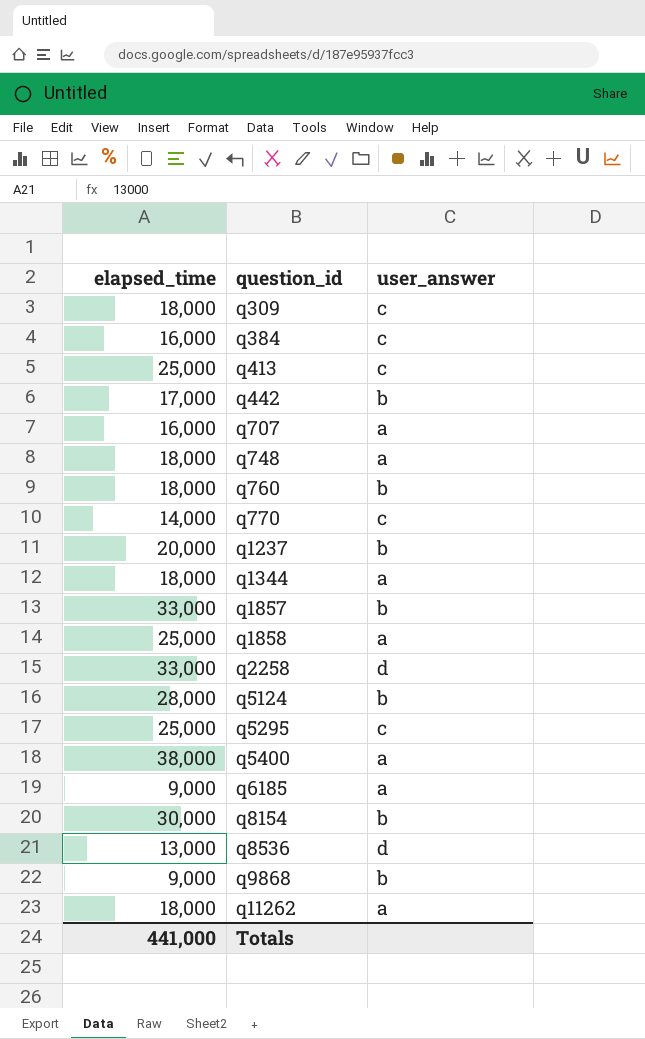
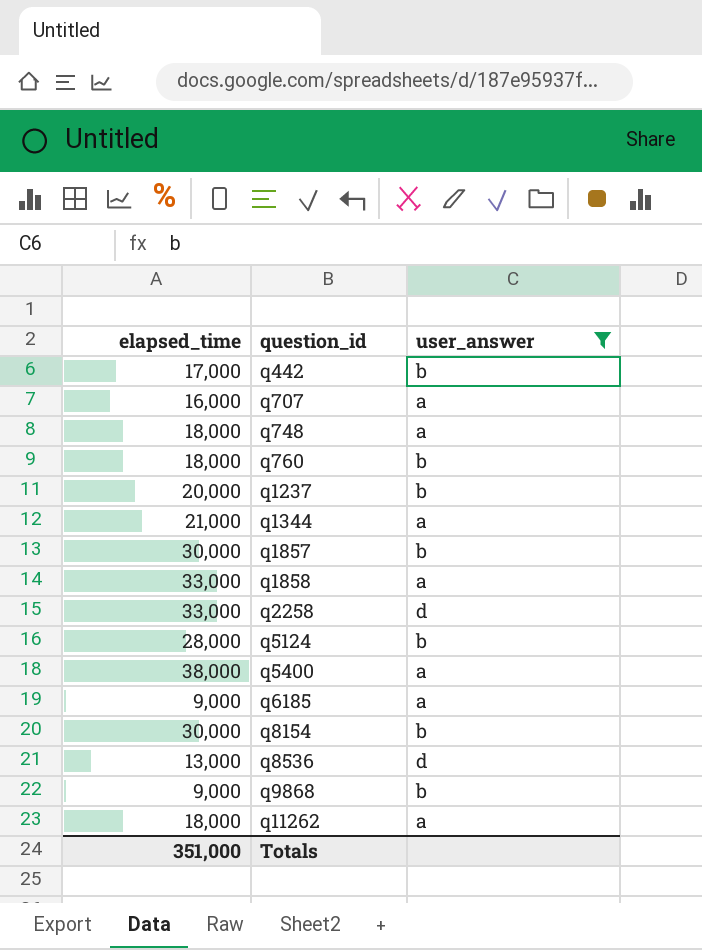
filter: none -> user_answer != c
q1344 | elapsed_time: 18,000 -> 21,000
q1857 | elapsed_time: 33,000 -> 30,000
q1858 | elapsed_time: 25,000 -> 33,000
Totals | elapsed_time: 441,000 -> 351,000

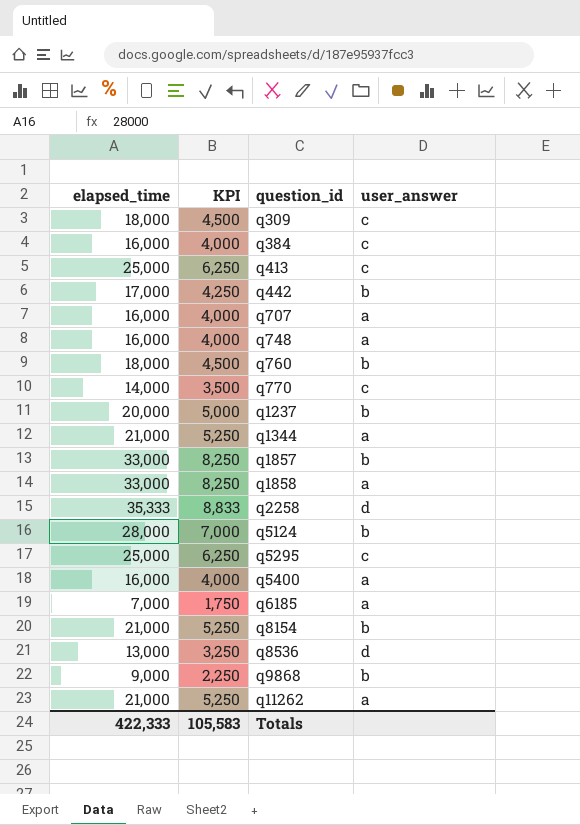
filter: user_answer != c -> none
column KPI | formula: none -> [elapsed_time] * 0.25
q748 | elapsed_time: 18,000 -> 16,000
q1857 | elapsed_time: 30,000 -> 33,000
q2258 | elapsed_time: 33,000 -> 35,333
q5400 | elapsed_time: 38,000 -> 16,000
q6185 | elapsed_time: 9,000 -> 7,000
q8154 | elapsed_time: 30,000 -> 21,000
q11262 | elapsed_time: 18,000 -> 21,000
Totals | elapsed_time: 351,000 -> 422,333

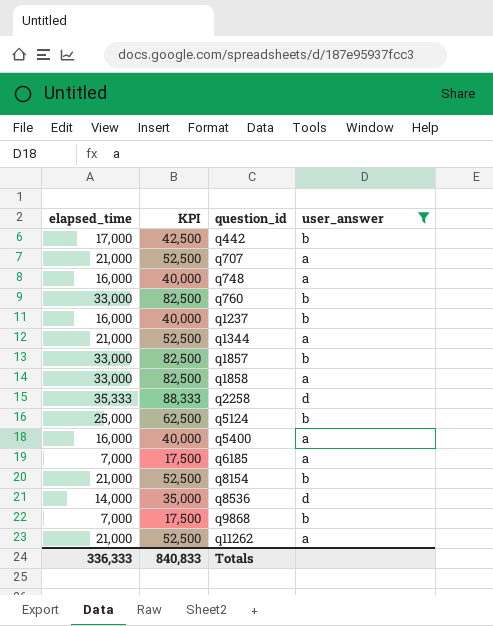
filter: none -> user_answer != c
column KPI | formula: [elapsed_time] * 0.25 -> [elapsed_time] * 2.5
q707 | elapsed_time: 16,000 -> 21,000
q760 | elapsed_time: 18,000 -> 33,000
q1237 | elapsed_time: 20,000 -> 16,000
q5124 | elapsed_time: 28,000 -> 25,000
q8536 | elapsed_time: 13,000 -> 14,000
q9868 | elapsed_time: 9,000 -> 7,000
Totals | elapsed_time: 422,333 -> 336,333
Totals | KPI: 105,583 -> 840,833

